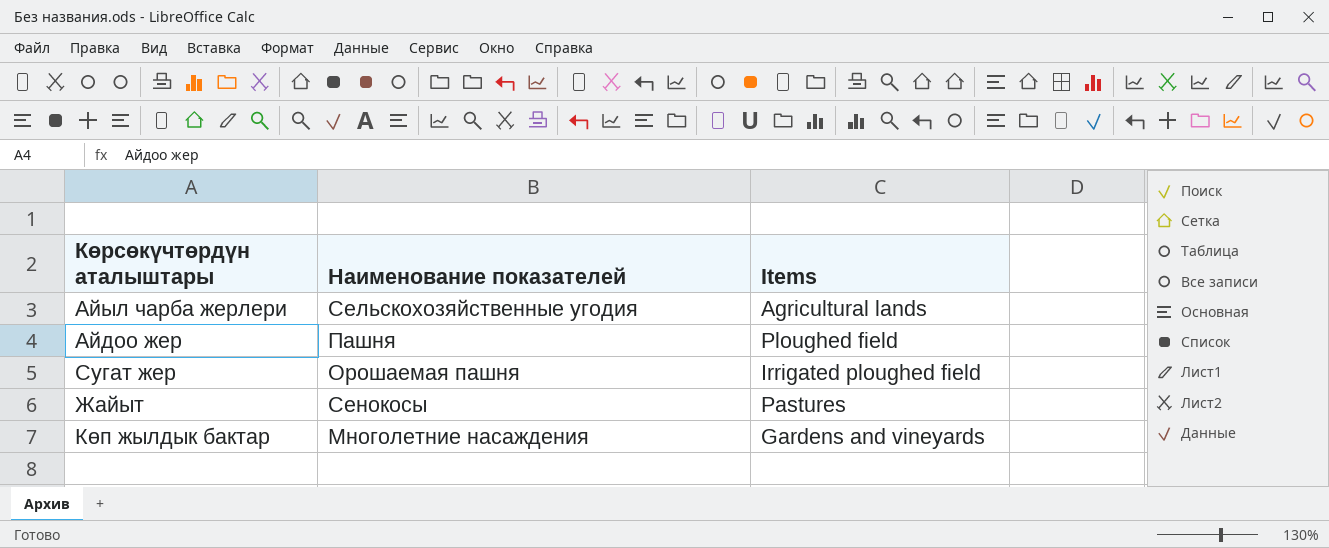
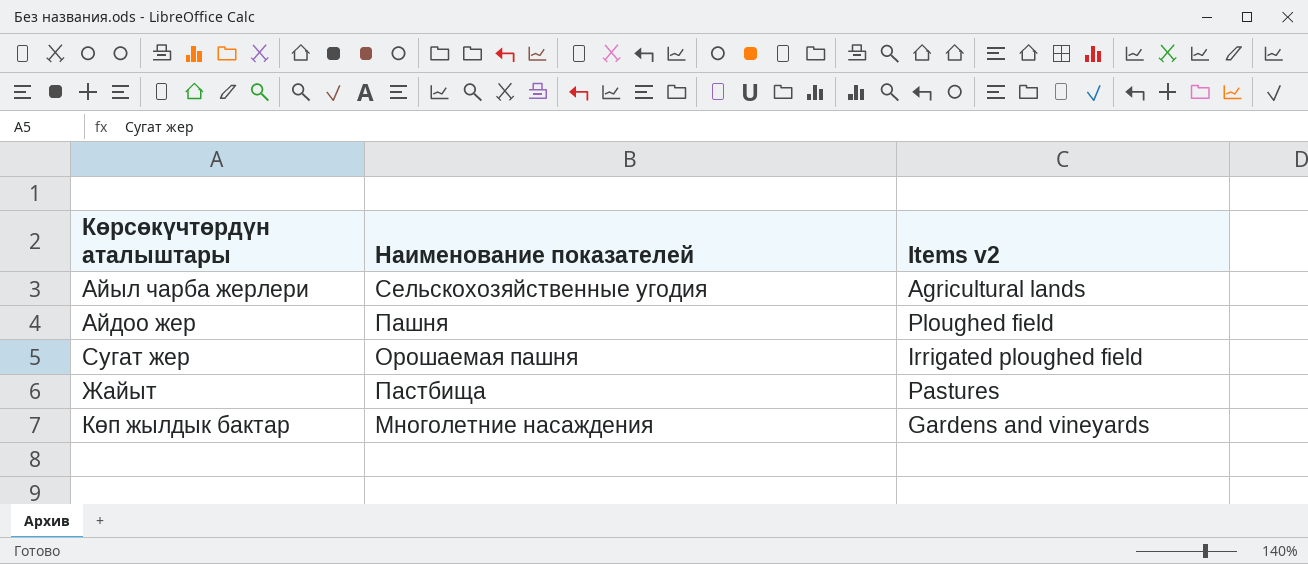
column name: Items -> Items v2
Жайыт | Наименование показателей: Сенокосы -> Пастбища

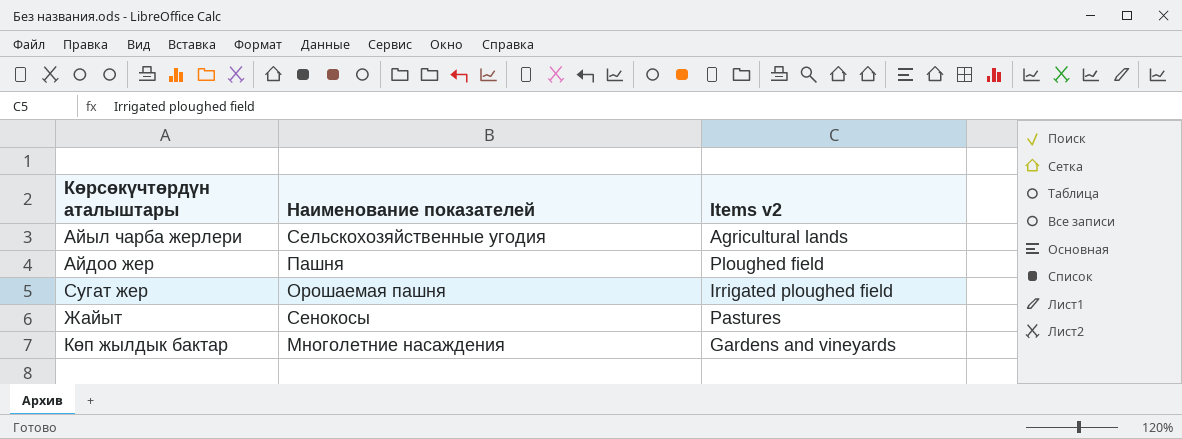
Жайыт | Наименование показателей: Пастбища -> Сенокосы

